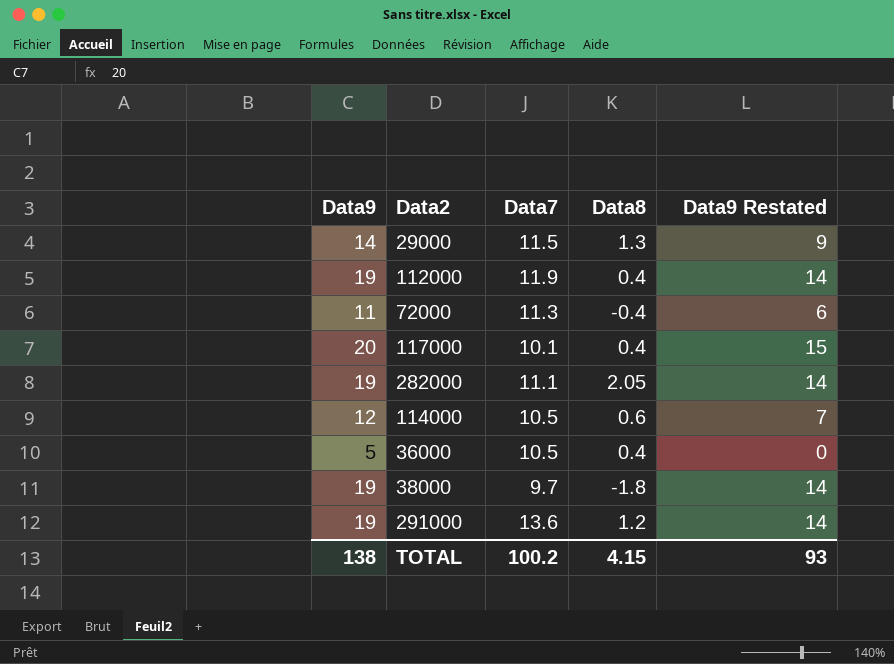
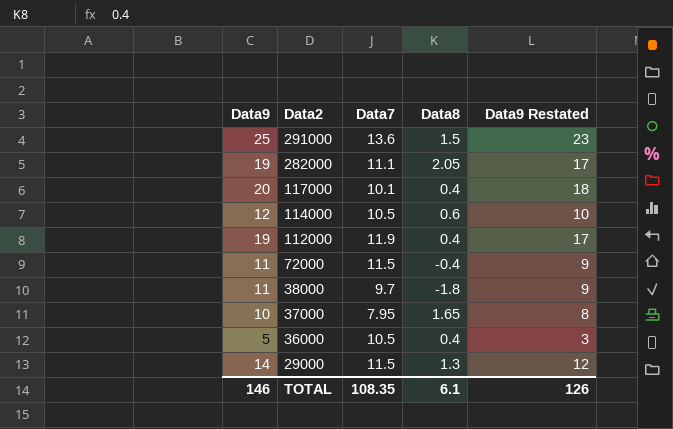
row order: none -> Data2 descending
column Data9 Restated | formula: [Data9] - 5 -> [Data9] - 2
291000 | Data9: 19 -> 25
291000 | Data8: 1.2 -> 1.5
72000 | Data7: 11.3 -> 11.5
38000 | Data9: 19 -> 11
row 37000: none -> 10 | 7.95 | 1.65 | 8
TOTAL | Data9: 138 -> 146
TOTAL | Data7: 100.2 -> 108.35
TOTAL | Data8: 4.15 -> 6.1
TOTAL | Data9 Restated: 93 -> 126

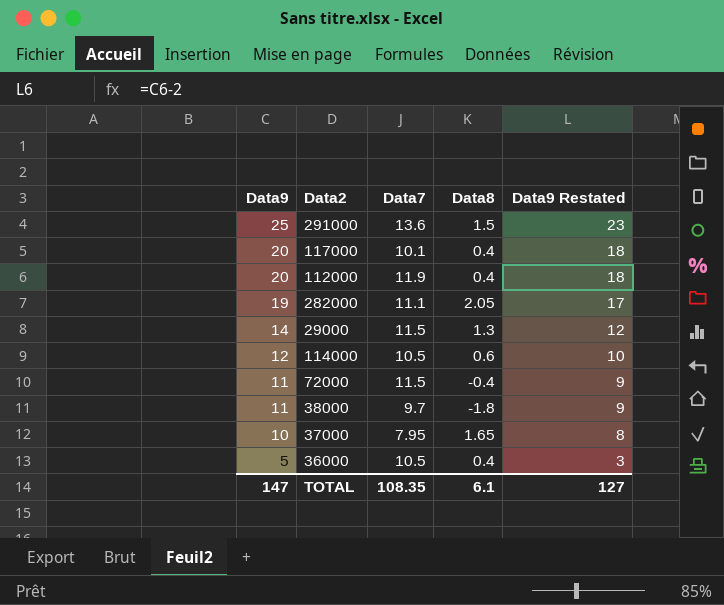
row order: Data2 descending -> Data9 descending
112000 | Data9: 19 -> 20
112000 | Data9 Restated: 17 -> 18
TOTAL | Data9: 146 -> 147
TOTAL | Data9 Restated: 126 -> 127

